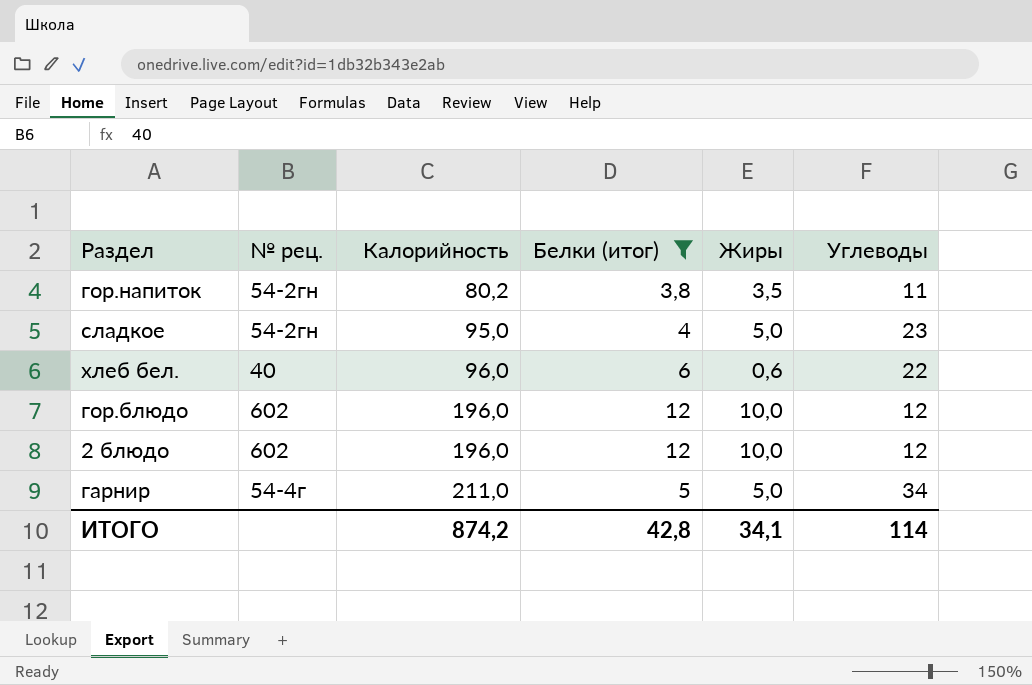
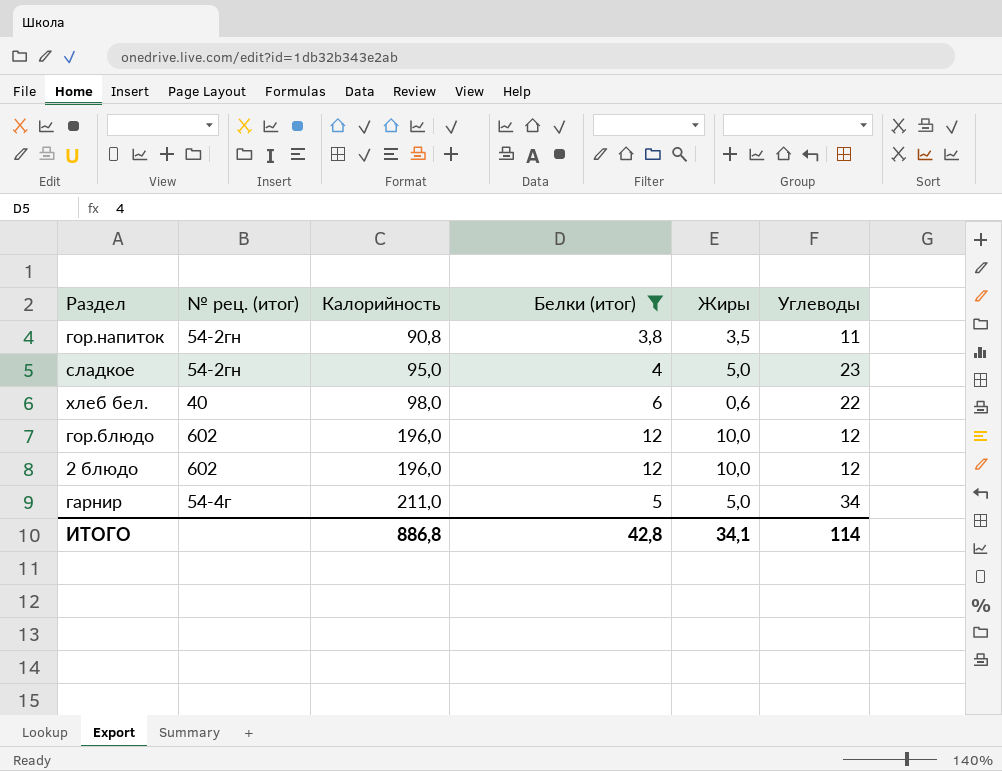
column name: № рец. -> № рец. (итог)
гор.напиток | Калорийность: 80,2 -> 90,8
хлеб бел. | Калорийность: 96,0 -> 98,0
ИТОГО | Калорийность: 874,2 -> 886,8

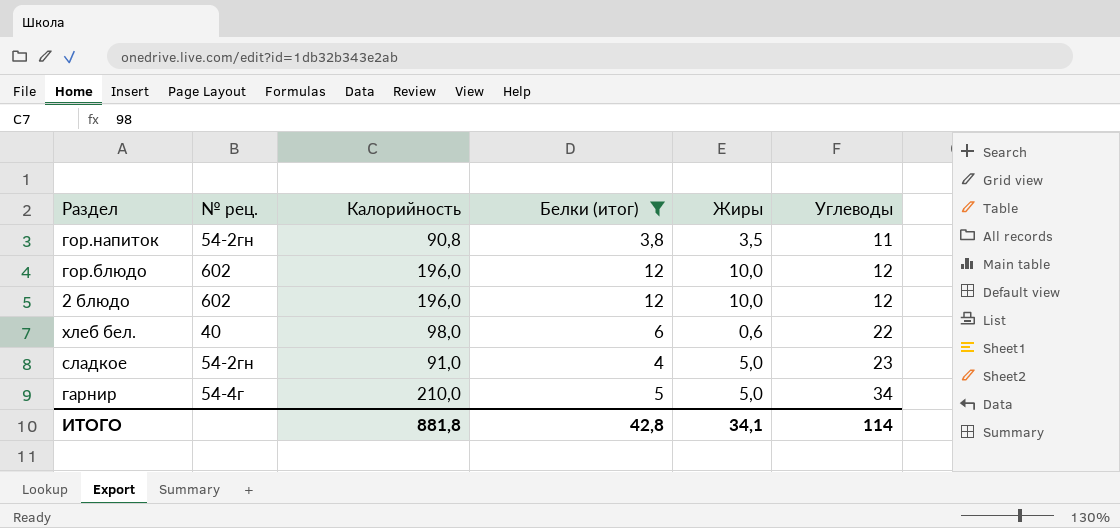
row order: Калорийность ascending -> Углеводы ascending
column name: № рец. (итог) -> № рец.
сладкое | Калорийность: 95,0 -> 91,0
гарнир | Калорийность: 211,0 -> 210,0
ИТОГО | Калорийность: 886,8 -> 881,8

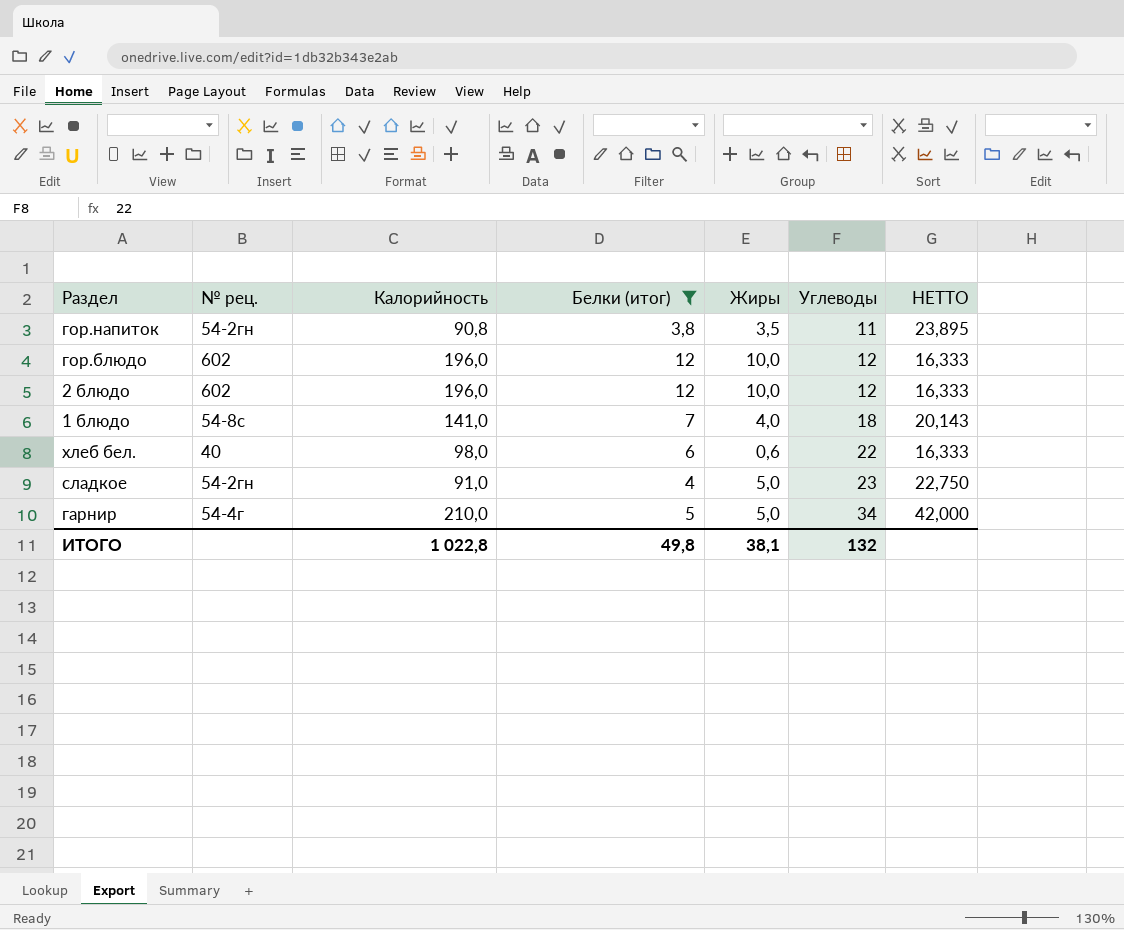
column НЕТТО | formula: none -> [Калорийность] / [Белки (итог)]
row 1 блюдо: none -> 54-8с | 141,0 | 7 | 4,0 | 18 | 20,143
ИТОГО | Калорийность: 881,8 -> 1 022,8
ИТОГО | Белки (итог): 42,8 -> 49,8
ИТОГО | Жиры: 34,1 -> 38,1
ИТОГО | Углеводы: 114 -> 132

